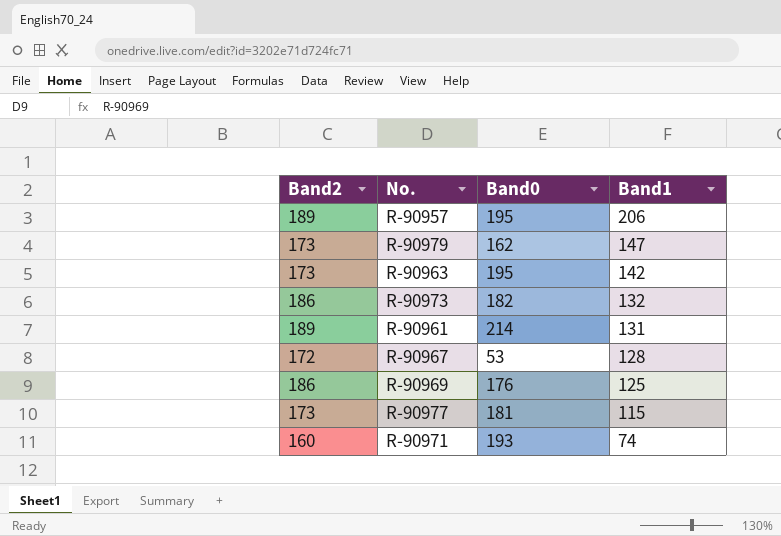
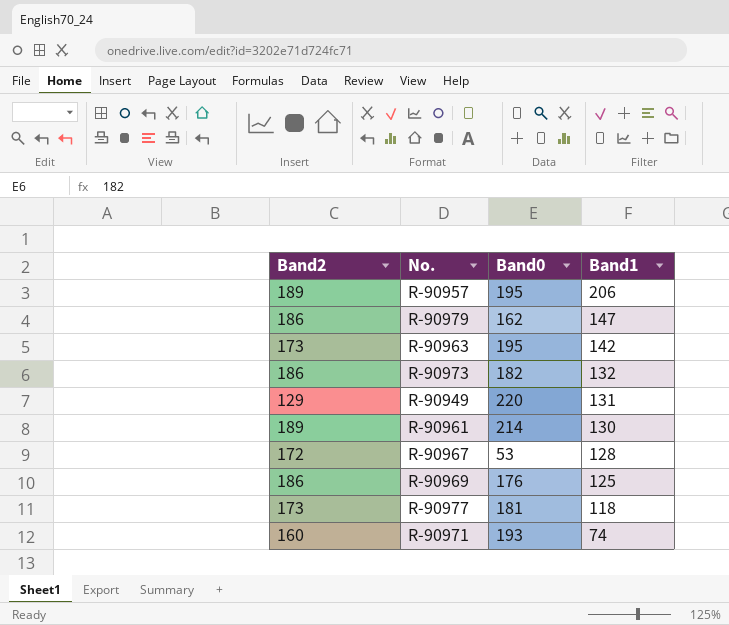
R-90979 | Band2: 173 -> 186
row R-90949: none -> 129 | 220 | 131
R-90961 | Band1: 131 -> 130
R-90977 | Band1: 115 -> 118

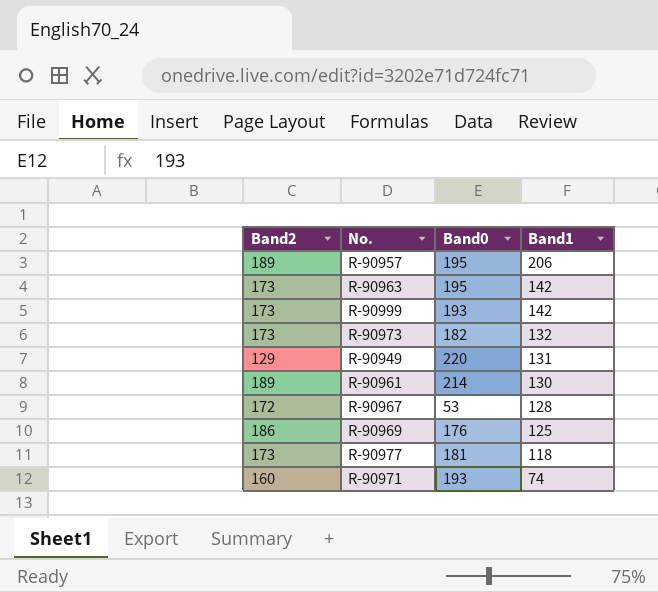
row R-90979: 186 | 162 | 147 -> none
row R-90999: none -> 173 | 193 | 142
R-90973 | Band2: 186 -> 173

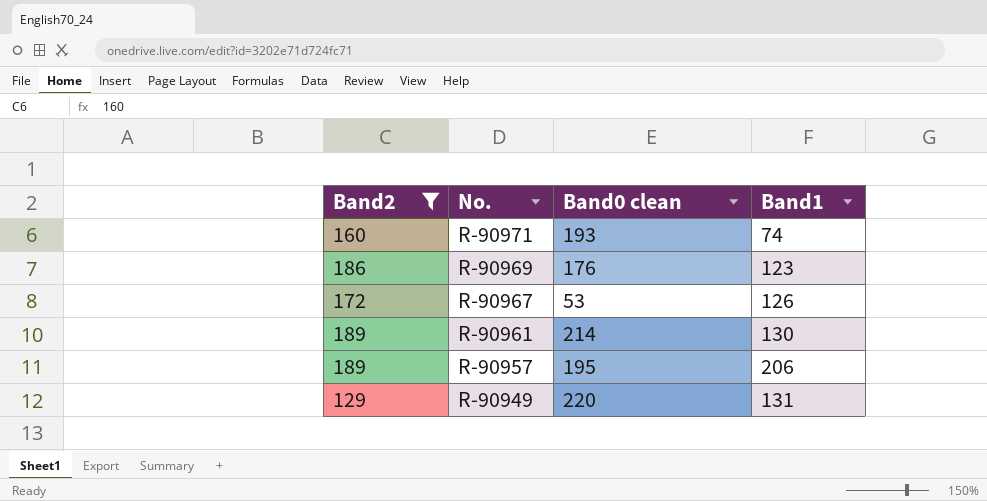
filter: none -> Band2 != 173
row order: Band1 descending -> No. descending
column name: Band0 -> Band0 clean
R-90969 | Band1: 125 -> 123
R-90967 | Band1: 128 -> 126

